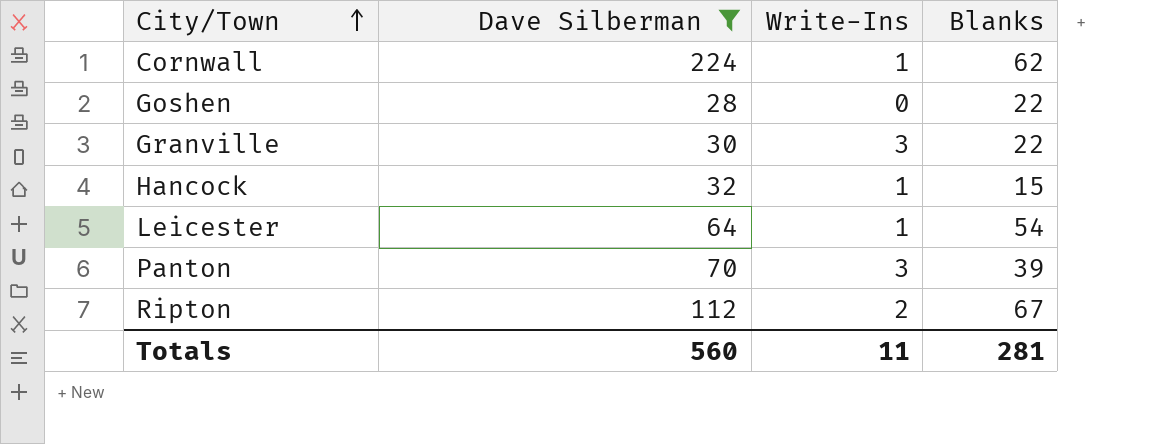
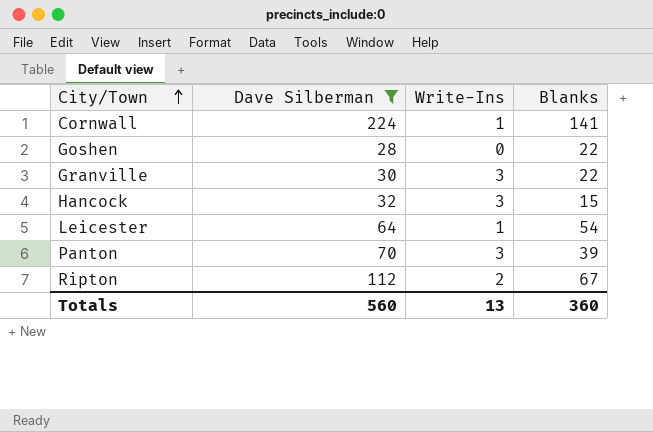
Cornwall | Blanks: 62 -> 141
Hancock | Write-Ins: 1 -> 3
Totals | Write-Ins: 11 -> 13
Totals | Blanks: 281 -> 360

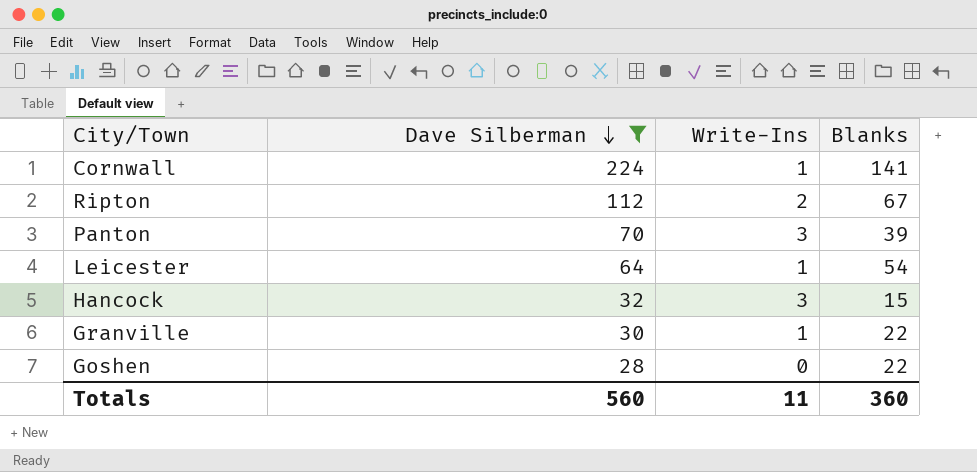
row order: City/Town ascending -> Dave Silberman descending
Granville | Write-Ins: 3 -> 1
Totals | Write-Ins: 13 -> 11

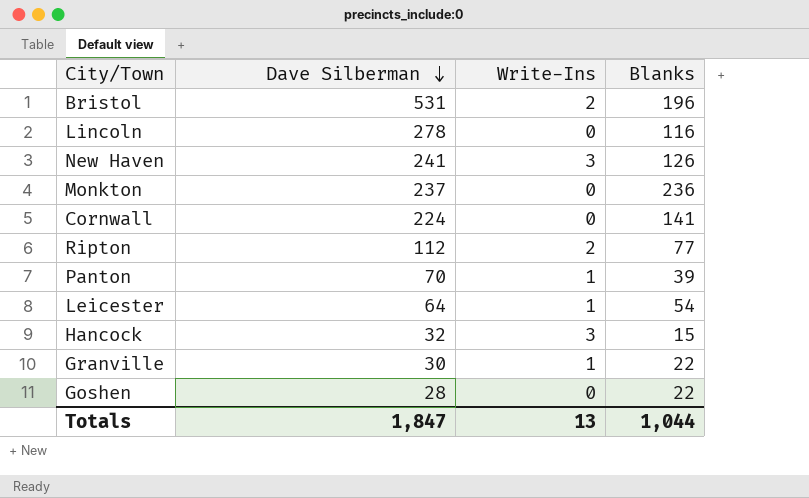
filter: Dave Silberman <= 224 -> none
Cornwall | Write-Ins: 1 -> 0
Ripton | Blanks: 67 -> 77
Panton | Write-Ins: 3 -> 1
Totals | Dave Silberman: 560 -> 1,847
Totals | Write-Ins: 11 -> 13
Totals | Blanks: 360 -> 1,044

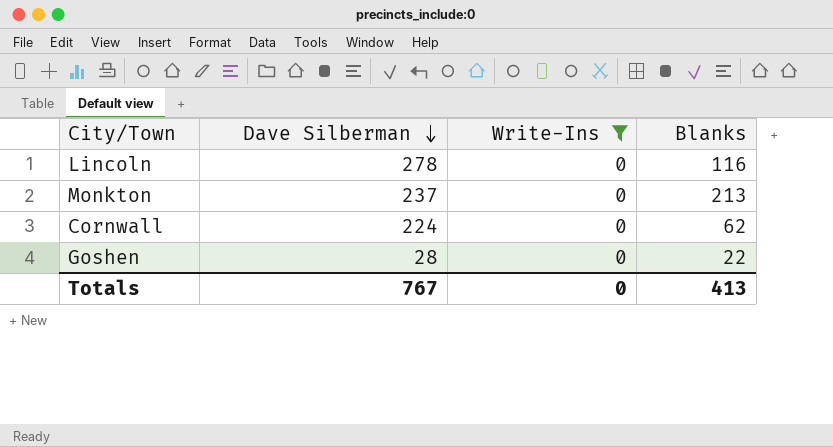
filter: none -> Write-Ins = 0
Monkton | Blanks: 236 -> 213
Cornwall | Blanks: 141 -> 62
Totals | Dave Silberman: 1,847 -> 767
Totals | Write-Ins: 13 -> 0
Totals | Blanks: 1,044 -> 413

